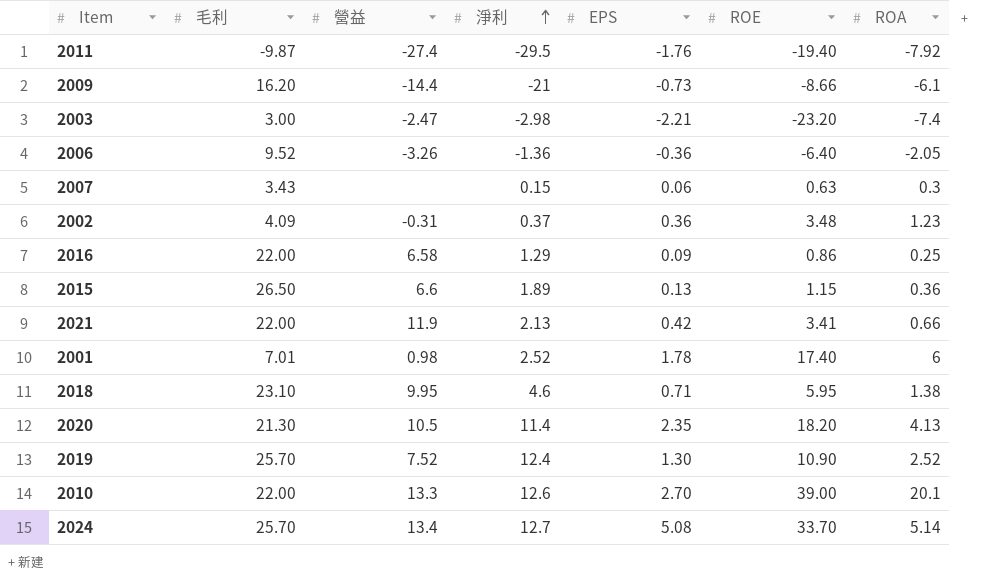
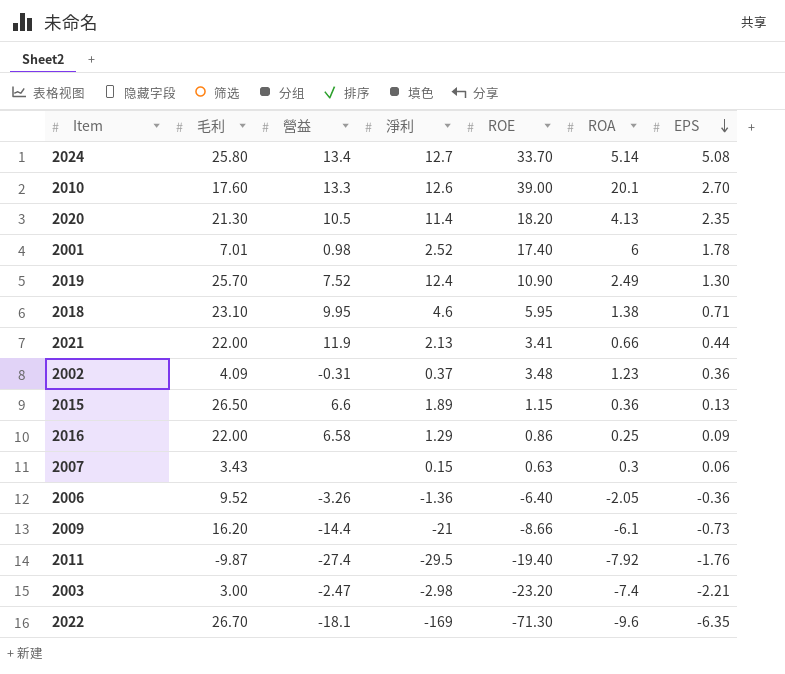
row order: 淨利 ascending -> EPS descending
column EPS | position: 5 -> 7
2024 | 毛利: 25.70 -> 25.80
2010 | 毛利: 22.00 -> 17.60
2019 | ROA: 2.52 -> 2.49
2021 | EPS: 0.42 -> 0.44
row 2022: none -> 26.70 | -18.1 | -169 | -71.30 | -9.6 | -6.35

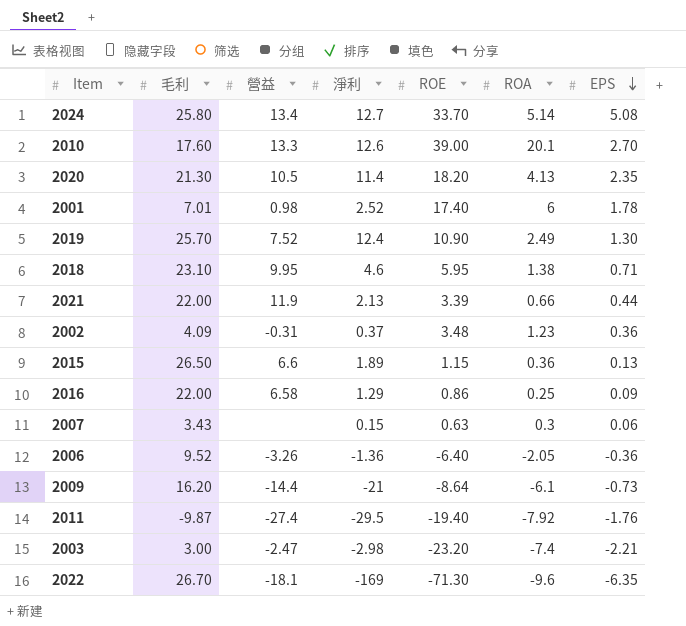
2021 | ROE: 3.41 -> 3.39
2009 | ROE: -8.66 -> -8.64

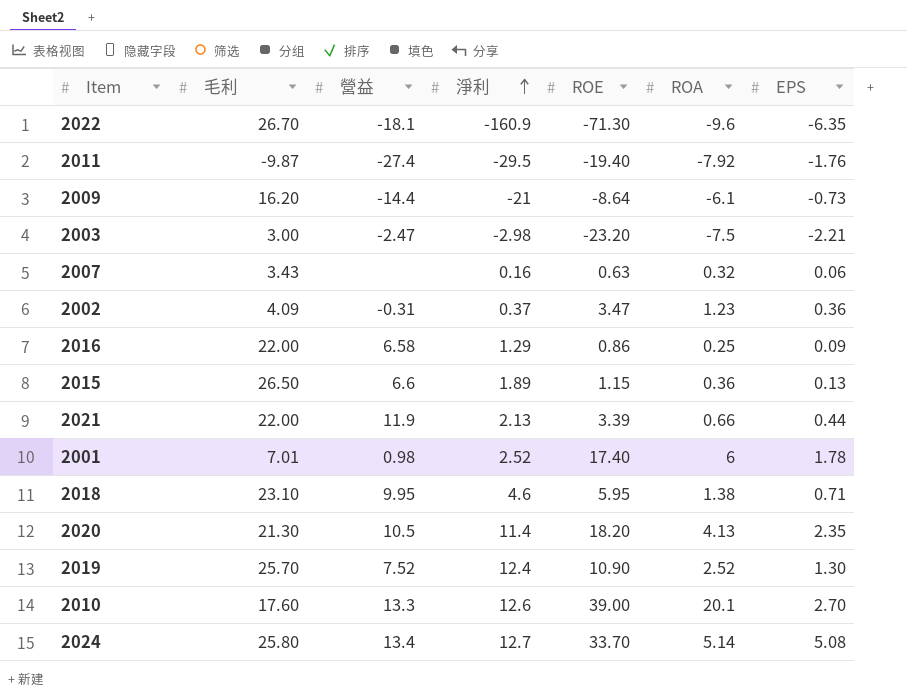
row order: EPS descending -> 淨利 ascending
row 2006: 9.52 | -3.26 | -1.36 | -6.40 | -2.05 | -0.36 -> none
2022 | 淨利: -169 -> -160.9
2003 | ROA: -7.4 -> -7.5
2007 | 淨利: 0.15 -> 0.16
2007 | ROA: 0.3 -> 0.32
2002 | ROE: 3.48 -> 3.47
2019 | ROA: 2.49 -> 2.52

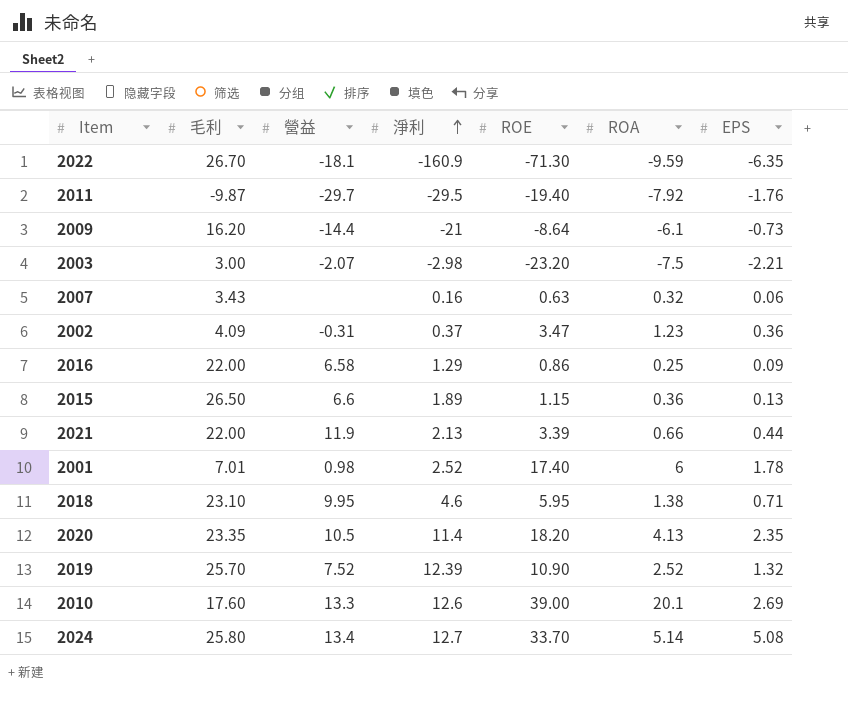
2022 | ROA: -9.6 -> -9.59
2011 | 營益: -27.4 -> -29.7
2003 | 營益: -2.47 -> -2.07
2020 | 毛利: 21.30 -> 23.35
2019 | 淨利: 12.4 -> 12.39
2019 | EPS: 1.30 -> 1.32
2010 | EPS: 2.70 -> 2.69

